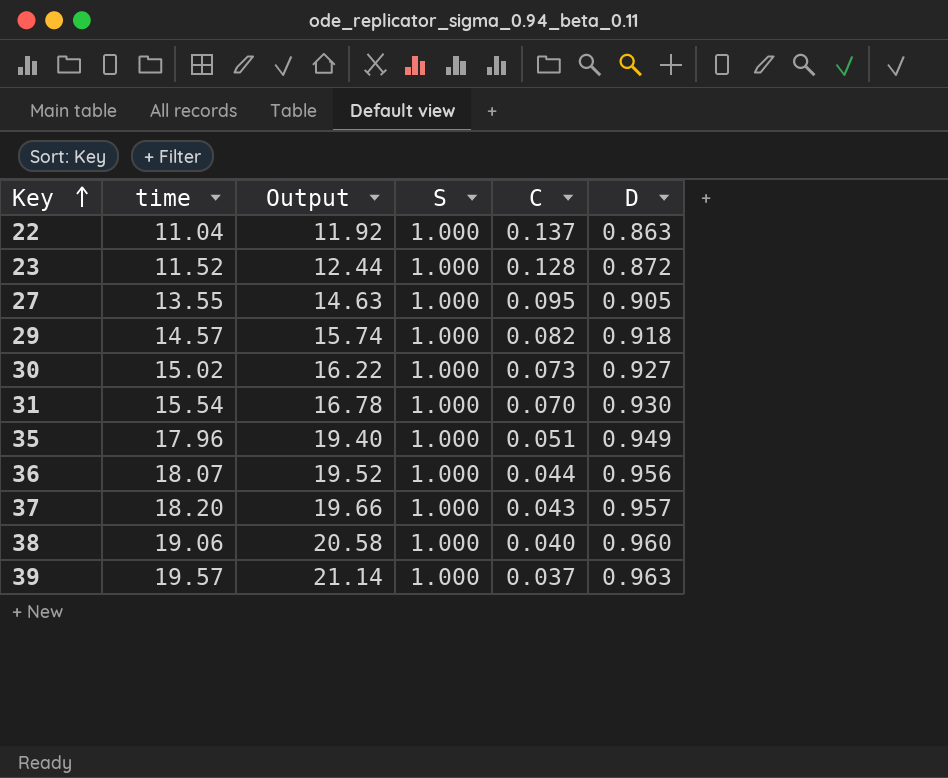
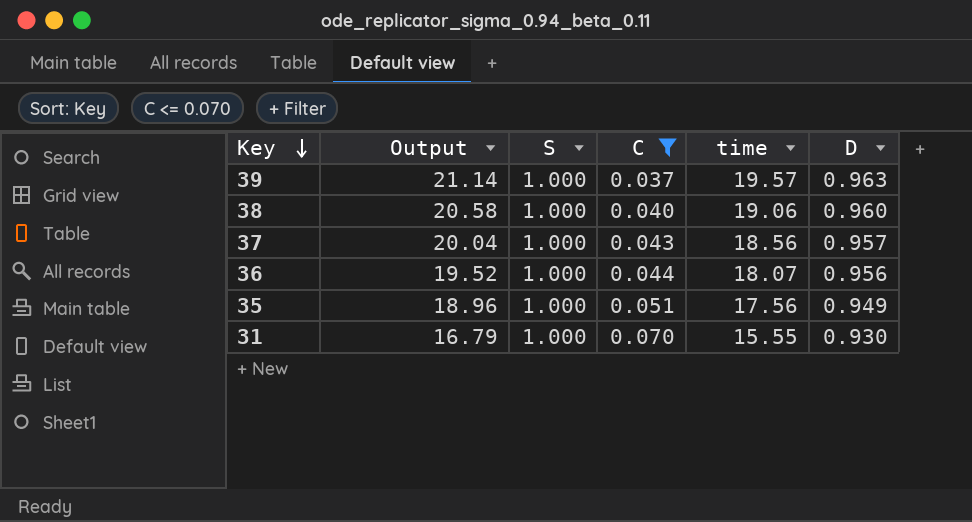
filter: none -> C <= 0.070
row order: Key ascending -> Key descending
column time | position: 2 -> 5
37 | Output: 19.66 -> 20.04
37 | time: 18.20 -> 18.56
35 | Output: 19.40 -> 18.96
35 | time: 17.96 -> 17.56
31 | Output: 16.78 -> 16.79
31 | time: 15.54 -> 15.55

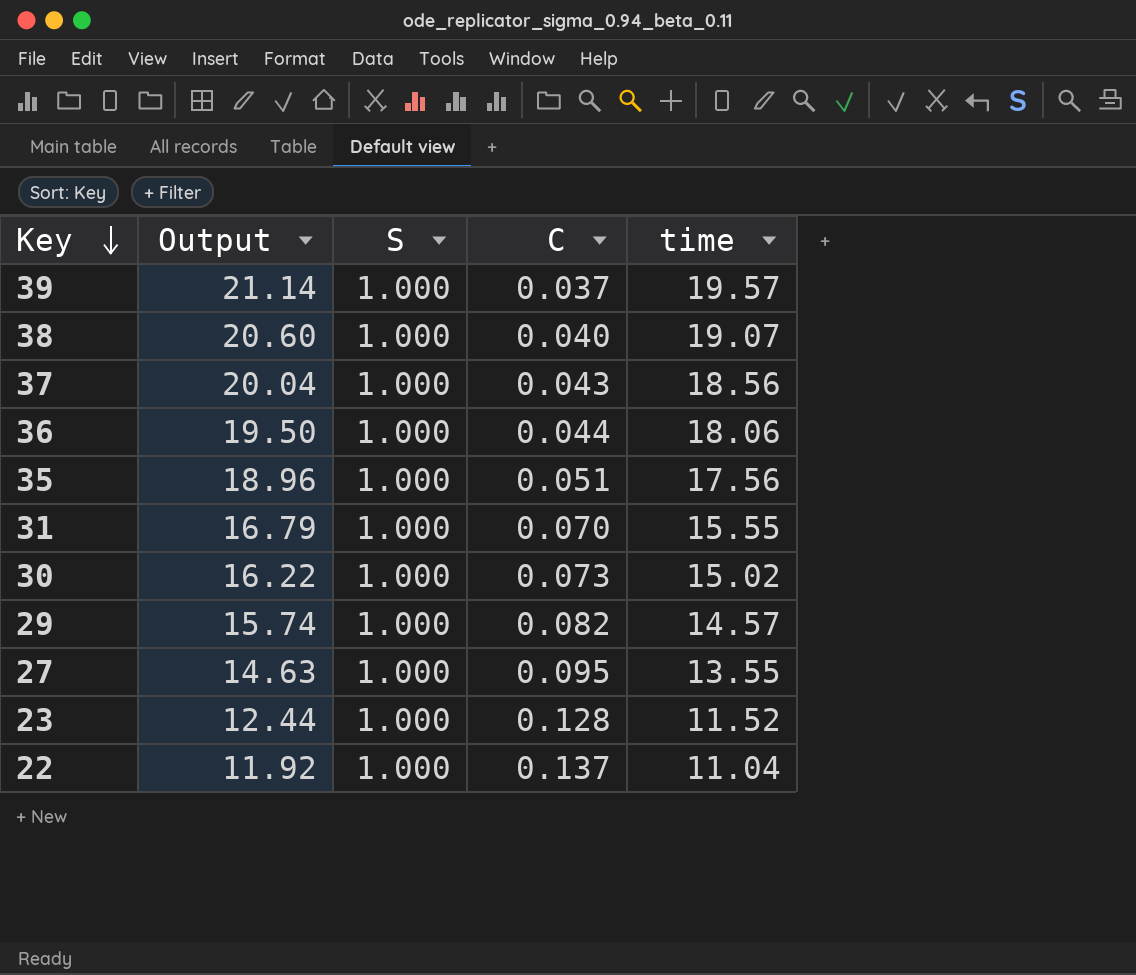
filter: C <= 0.070 -> none
column D | formula: [S] - [C] -> none
38 | Output: 20.58 -> 20.60
38 | time: 19.06 -> 19.07
36 | Output: 19.52 -> 19.50
36 | time: 18.07 -> 18.06

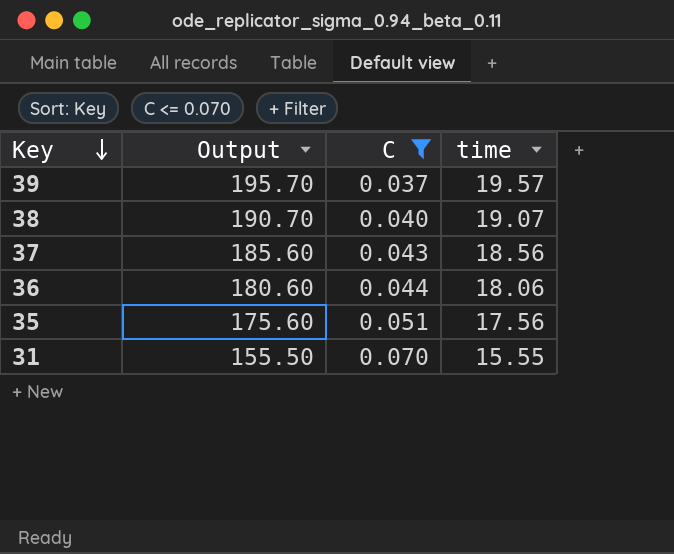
filter: none -> C <= 0.070
column S | position: 3 -> none
column Output | formula: [time] * 1.08 -> [time] * 10

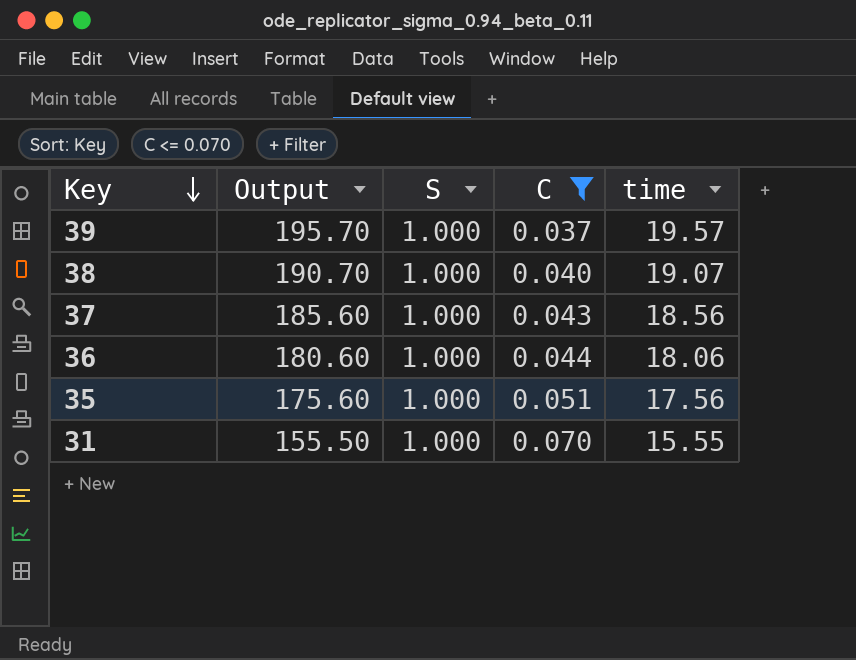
column S | position: none -> 3

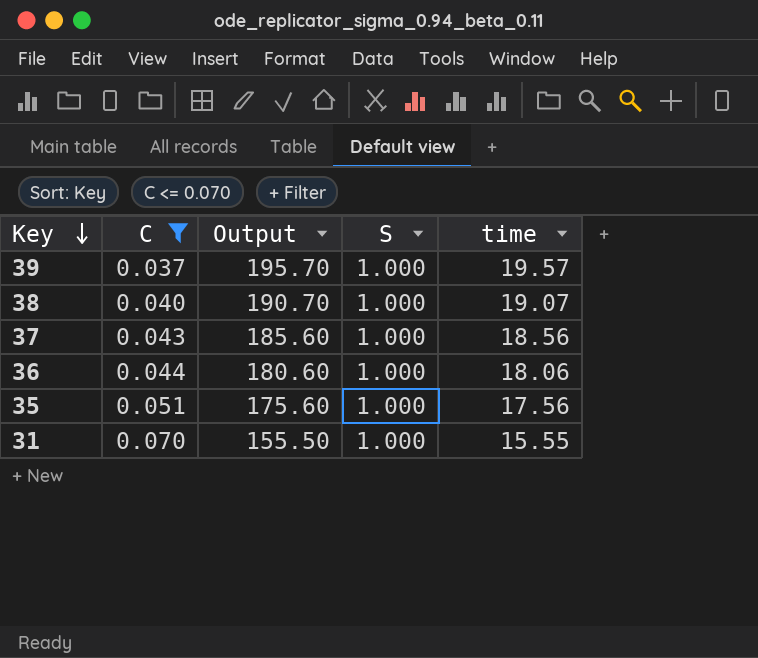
column C | position: 4 -> 2

